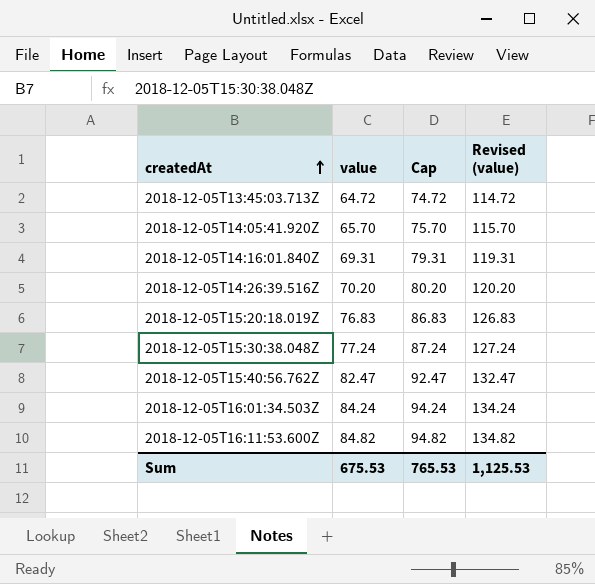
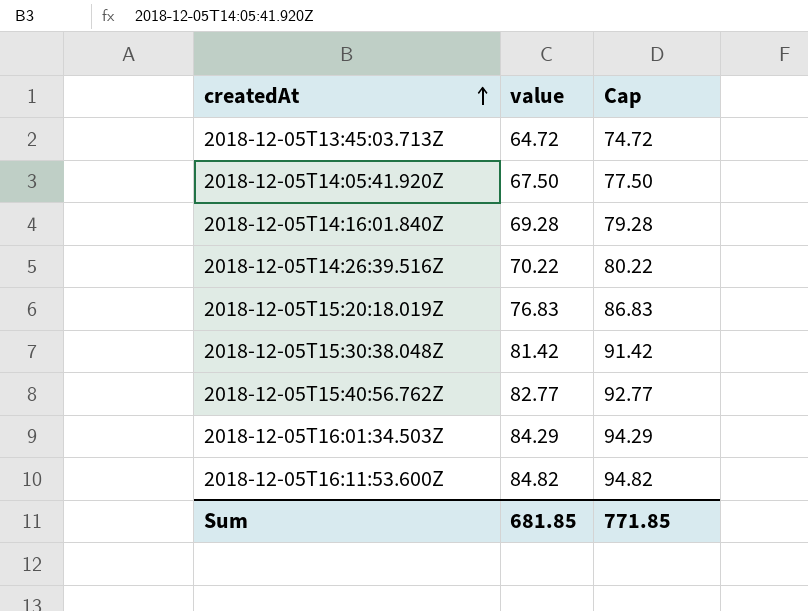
column Revised (value) | formula: [value] + 50 -> none
2018-12-05T14:05:41.920Z | value: 65.70 -> 67.50
2018-12-05T14:05:41.920Z | Cap: 75.70 -> 77.50
2018-12-05T14:16:01.840Z | value: 69.31 -> 69.28
2018-12-05T14:16:01.840Z | Cap: 79.31 -> 79.28
2018-12-05T14:26:39.516Z | value: 70.20 -> 70.22
2018-12-05T14:26:39.516Z | Cap: 80.20 -> 80.22
2018-12-05T15:30:38.048Z | value: 77.24 -> 81.42
2018-12-05T15:30:38.048Z | Cap: 87.24 -> 91.42
2018-12-05T15:40:56.762Z | value: 82.47 -> 82.77
2018-12-05T15:40:56.762Z | Cap: 92.47 -> 92.77
2018-12-05T16:01:34.503Z | value: 84.24 -> 84.29
2018-12-05T16:01:34.503Z | Cap: 94.24 -> 94.29
Sum | value: 675.53 -> 681.85
Sum | Cap: 765.53 -> 771.85

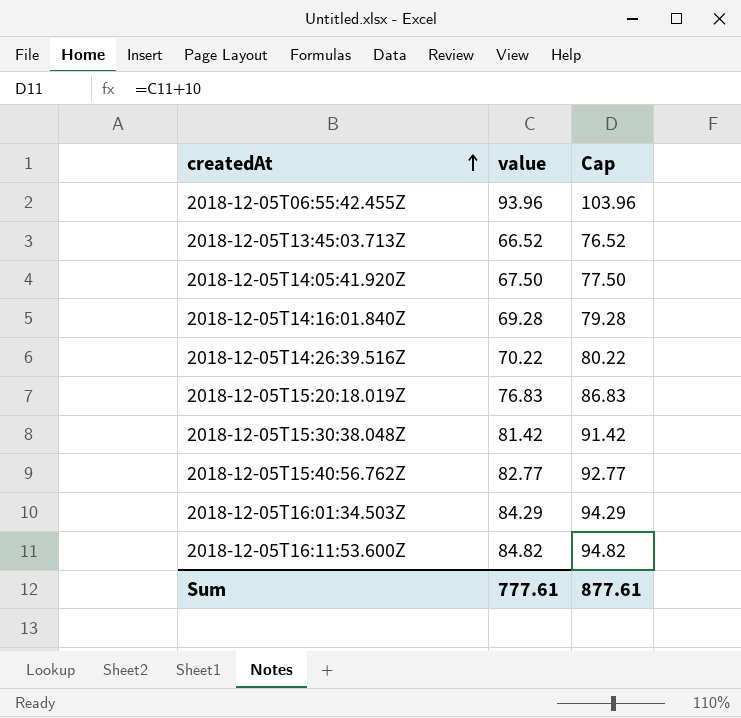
row 2018-12-05T06:55:42.455Z: none -> 93.96 | 103.96
2018-12-05T13:45:03.713Z | value: 64.72 -> 66.52
2018-12-05T13:45:03.713Z | Cap: 74.72 -> 76.52
Sum | value: 681.85 -> 777.61
Sum | Cap: 771.85 -> 877.61

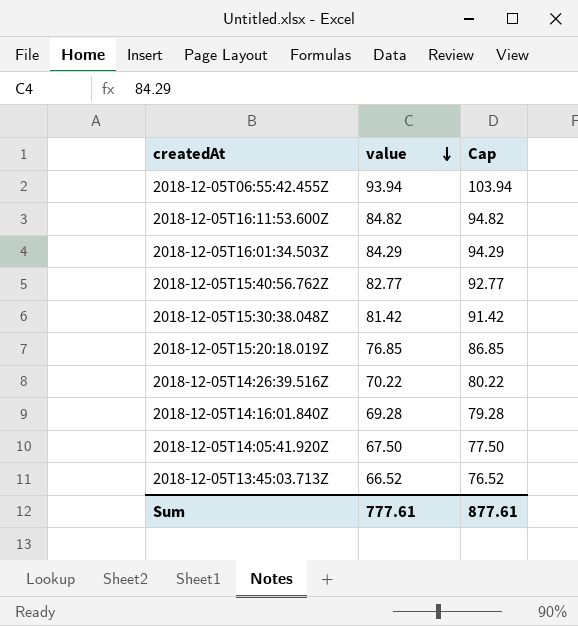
row order: createdAt ascending -> value descending
2018-12-05T06:55:42.455Z | value: 93.96 -> 93.94
2018-12-05T06:55:42.455Z | Cap: 103.96 -> 103.94
2018-12-05T15:20:18.019Z | value: 76.83 -> 76.85
2018-12-05T15:20:18.019Z | Cap: 86.83 -> 86.85

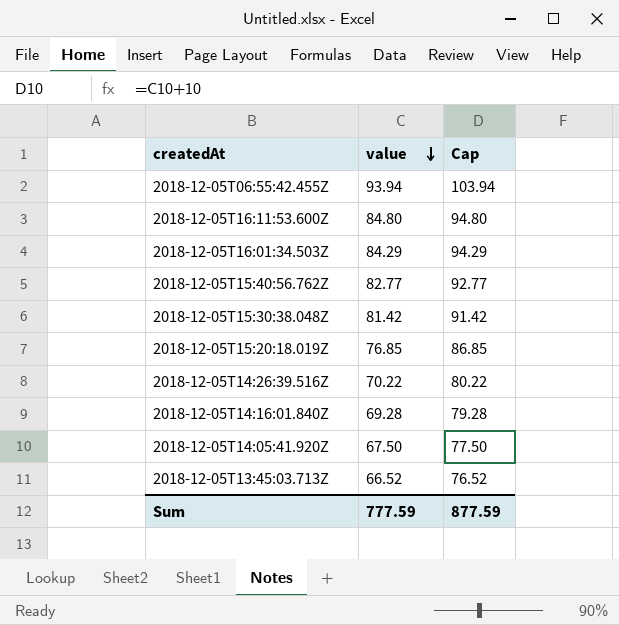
2018-12-05T16:11:53.600Z | value: 84.82 -> 84.80
2018-12-05T16:11:53.600Z | Cap: 94.82 -> 94.80
Sum | value: 777.61 -> 777.59
Sum | Cap: 877.61 -> 877.59

